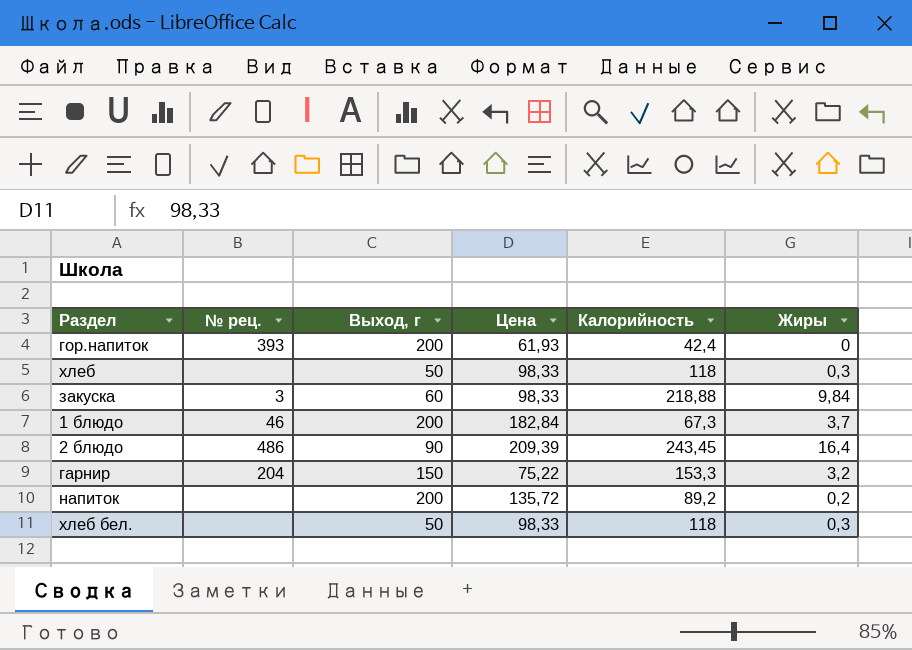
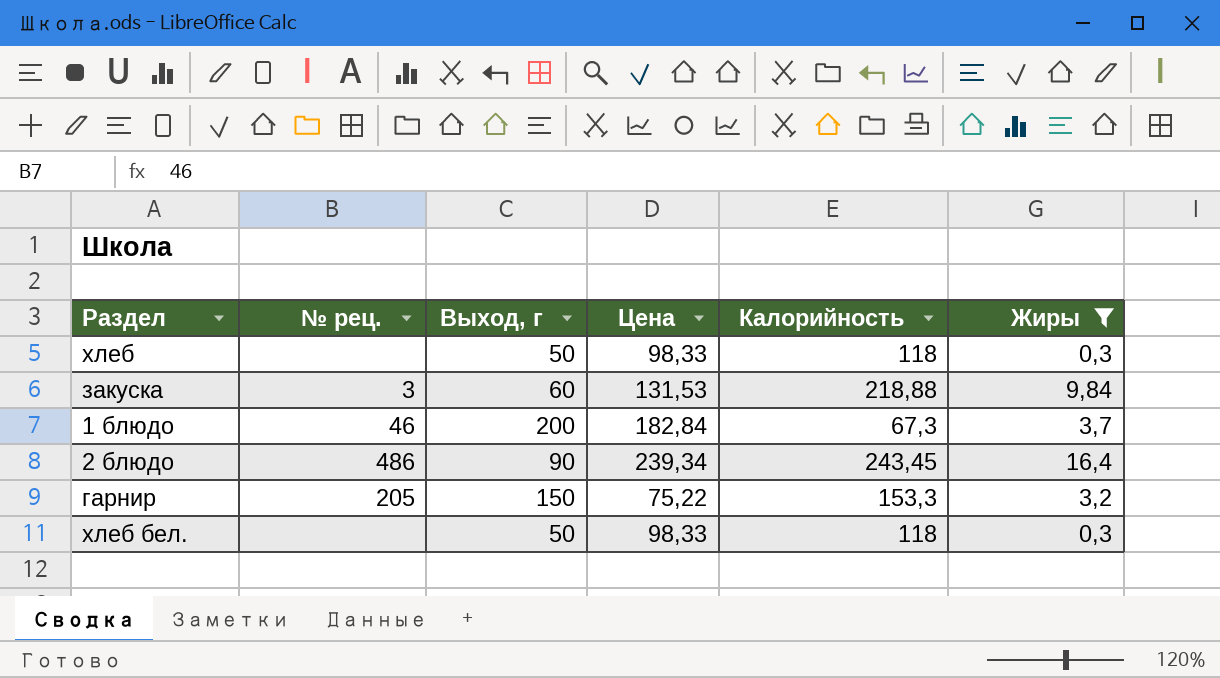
filter: none -> Жиры >= 0,3
закуска | Цена: 98,33 -> 131,53
2 блюдо | Цена: 209,39 -> 239,34
гарнир | № рец.: 204 -> 205

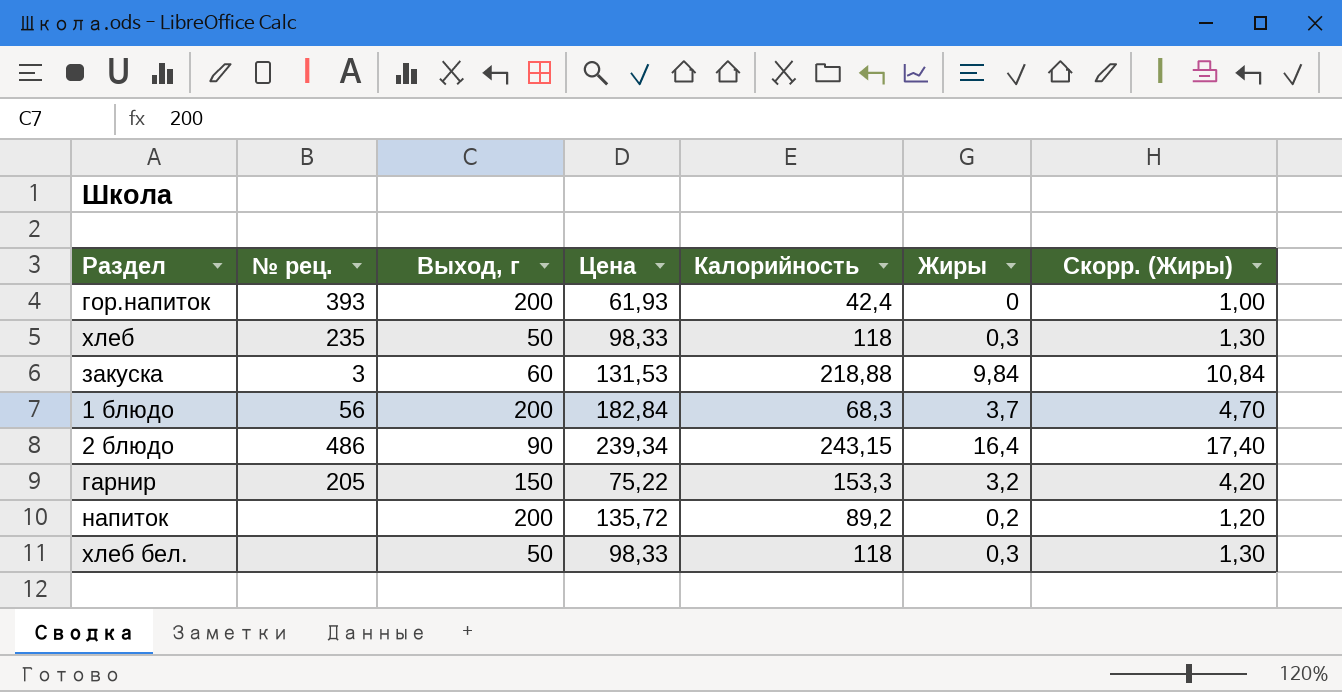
filter: Жиры >= 0,3 -> none
column Скорр. (Жиры) | formula: none -> [Жиры] + 1
хлеб | № рец.: none -> 235
1 блюдо | № рец.: 46 -> 56
1 блюдо | Калорийность: 67,3 -> 68,3
2 блюдо | Калорийность: 243,45 -> 243,15

